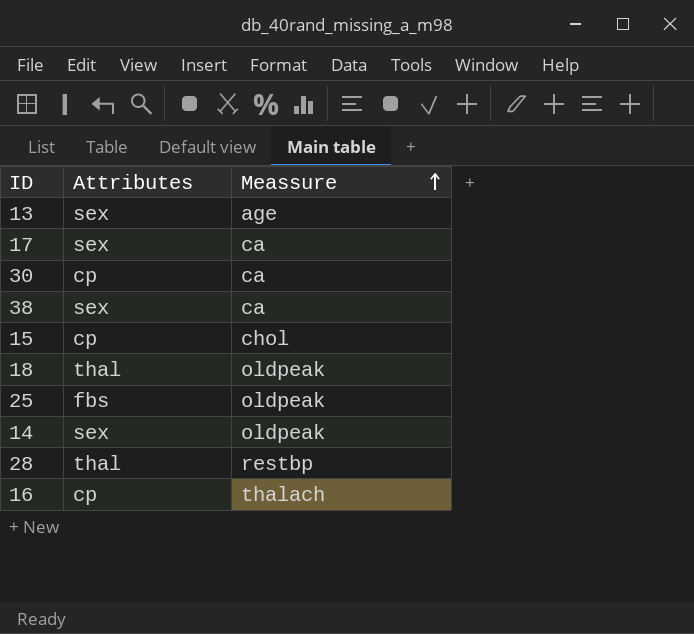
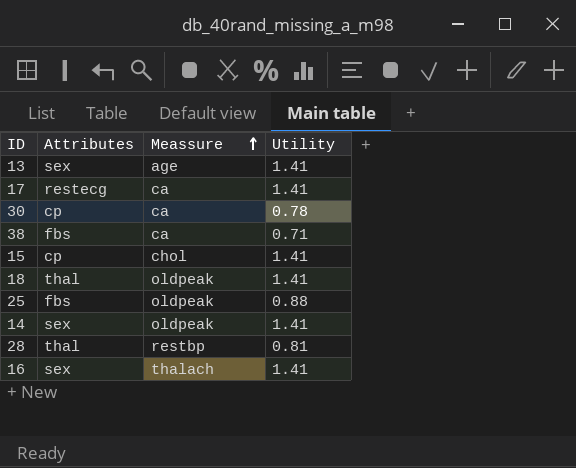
column Utility | position: none -> 4
17 | Attributes: sex -> restecg
38 | Attributes: sex -> fbs
16 | Attributes: cp -> sex

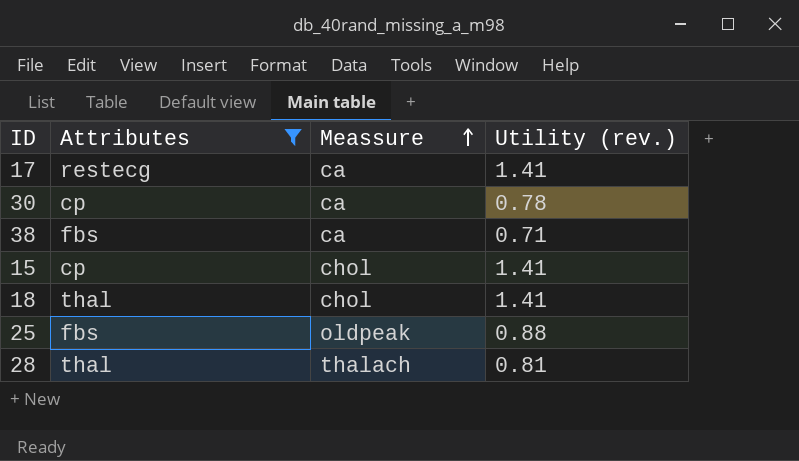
filter: none -> Attributes != sex
column name: Utility -> Utility (rev.)
18 | Meassure: oldpeak -> chol
28 | Meassure: restbp -> thalach

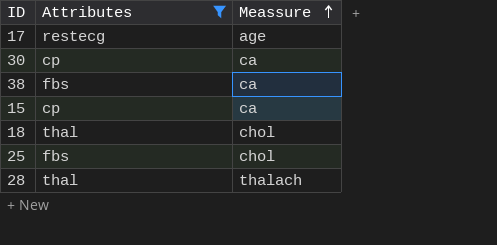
column Utility (rev.) | position: 4 -> none
17 | Meassure: ca -> age
15 | Meassure: chol -> ca
25 | Meassure: oldpeak -> chol

